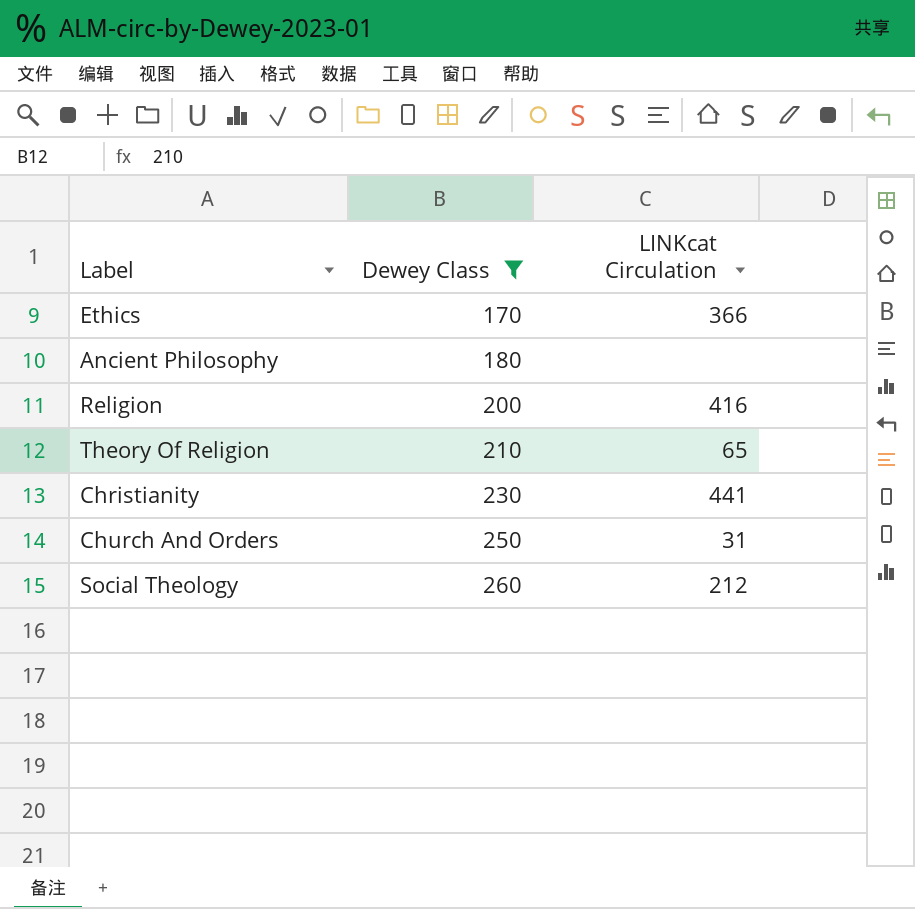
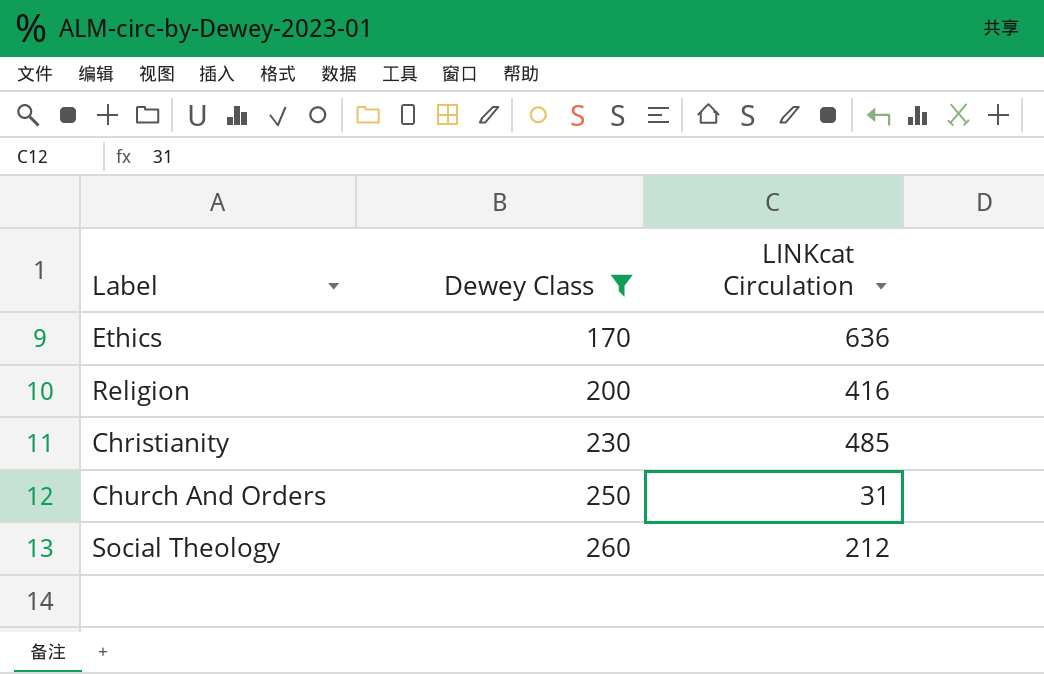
row Ancient Philosophy: 180 | none -> none
row Theory Of Religion: 210 | 65 -> none
Ethics | LINKcat Circulation: 366 -> 636
Christianity | LINKcat Circulation: 441 -> 485

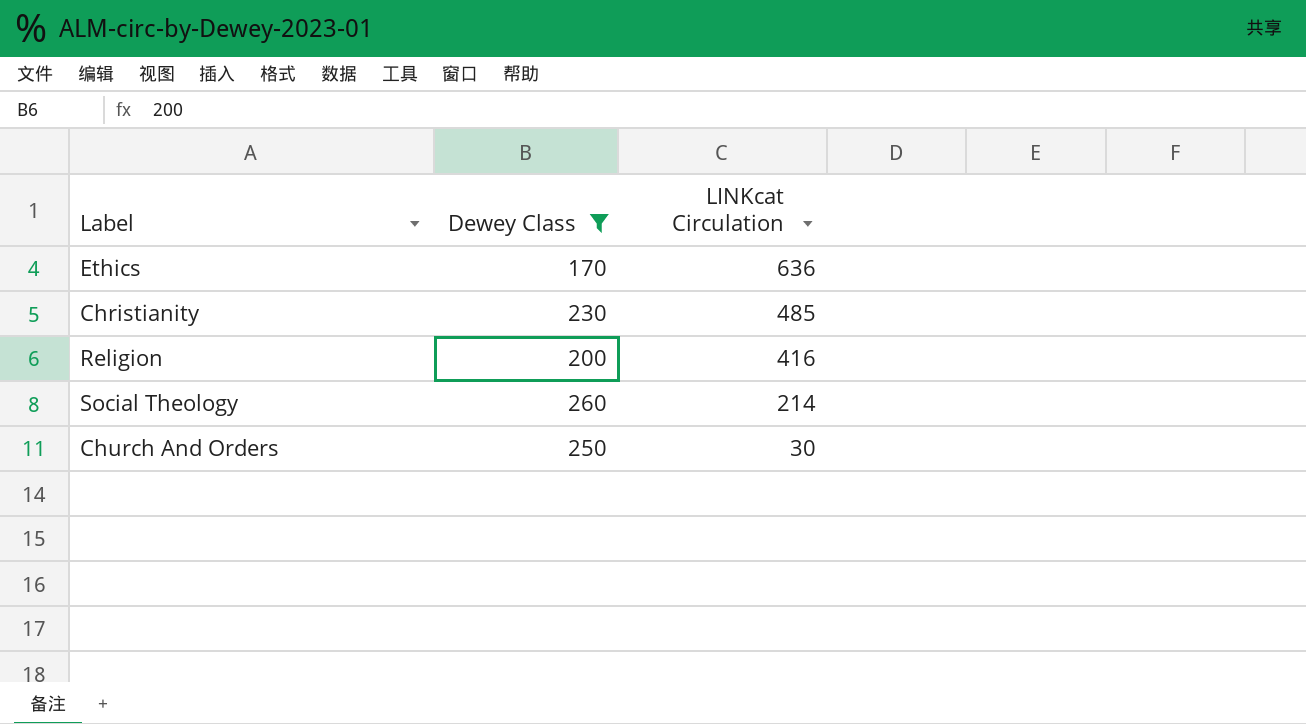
row order: Dewey Class ascending -> LINKcat Circulation descending
Social Theology | LINKcat Circulation: 212 -> 214
Church And Orders | LINKcat Circulation: 31 -> 30

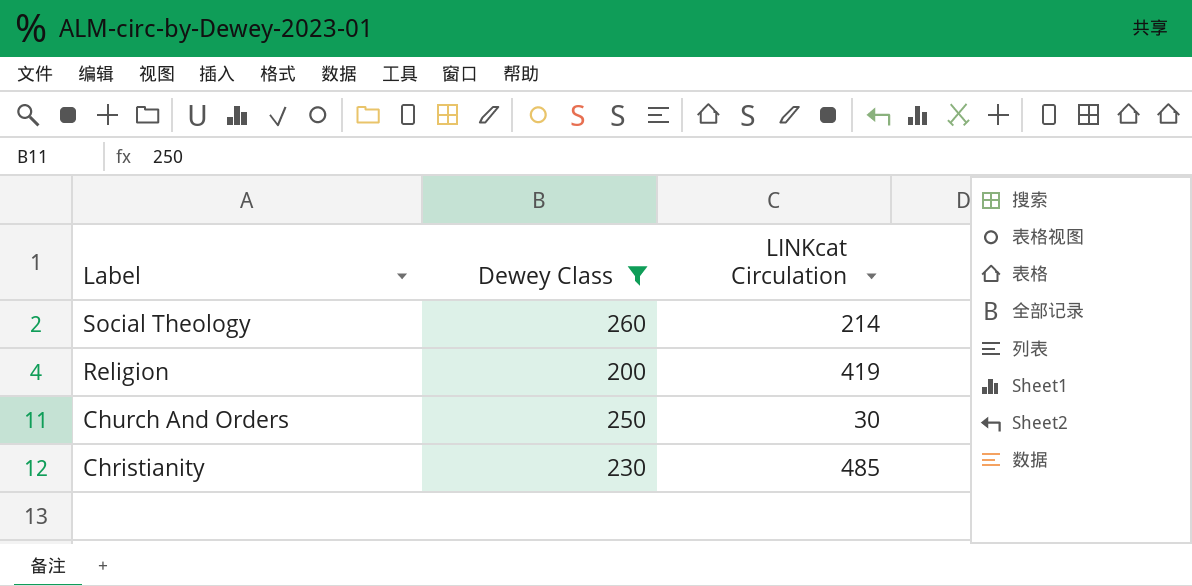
row order: LINKcat Circulation descending -> Label descending
row Ethics: 170 | 636 -> none
Religion | LINKcat Circulation: 416 -> 419

